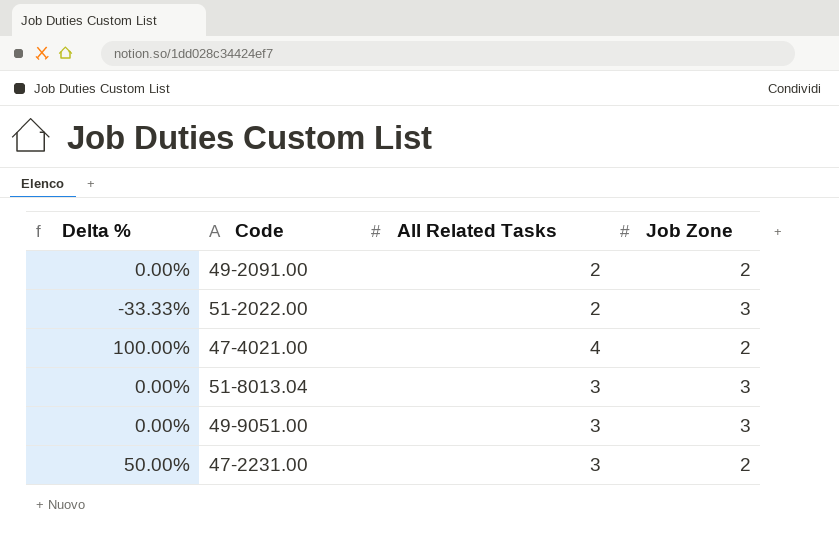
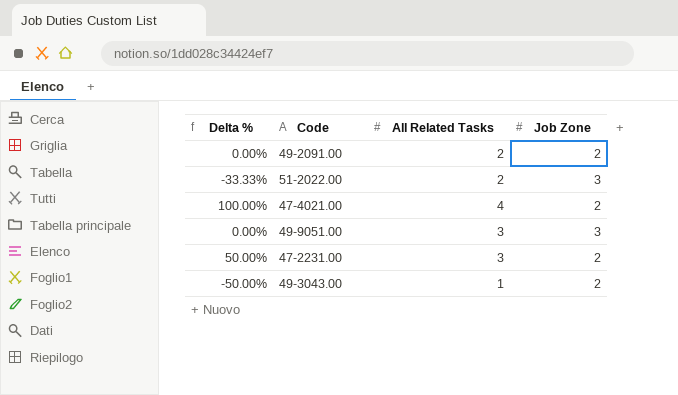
row 51-8013.04: 0.00% | 3 | 3 -> none
row 49-3043.00: none -> -50.00% | 1 | 2

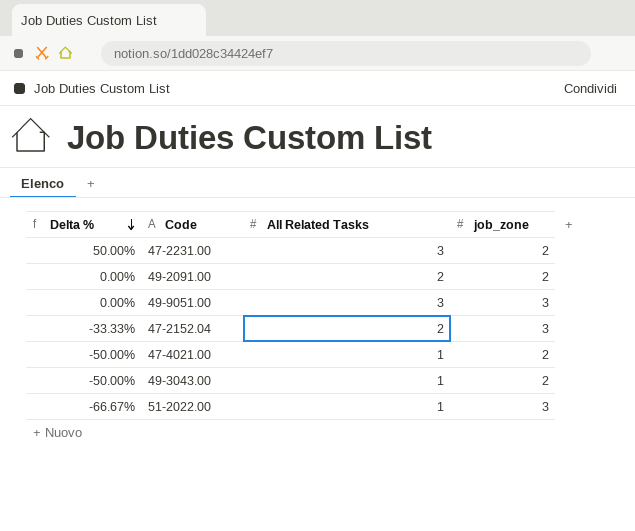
row order: none -> Delta % descending
column name: Job Zone -> job_zone
row 47-2152.04: none -> -33.33% | 2 | 3
47-4021.00 | Delta %: 100.00% -> -50.00%
47-4021.00 | All Related Tasks: 4 -> 1
51-2022.00 | Delta %: -33.33% -> -66.67%
51-2022.00 | All Related Tasks: 2 -> 1

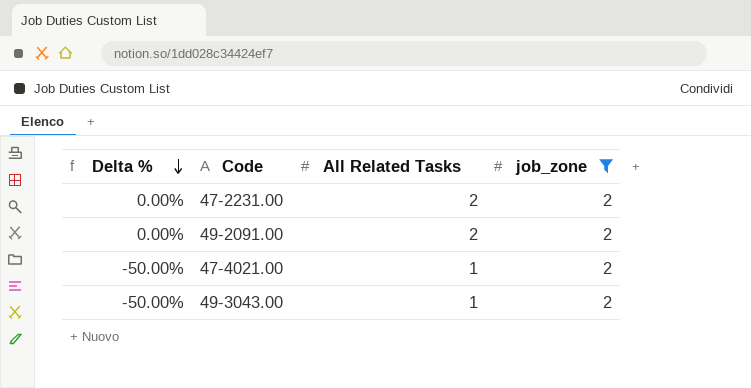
filter: none -> job_zone = 2
47-2231.00 | Delta %: 50.00% -> 0.00%
47-2231.00 | All Related Tasks: 3 -> 2

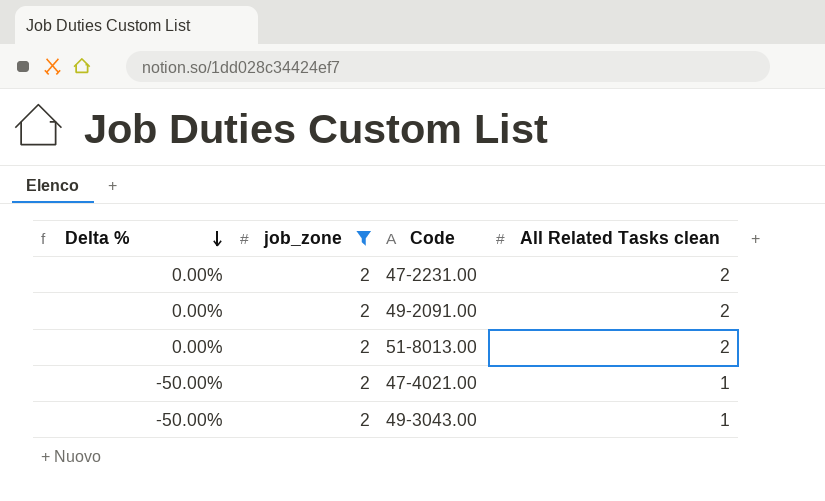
column job_zone | position: 4 -> 2
column name: All Related Tasks -> All Related Tasks clean
row 51-8013.00: none -> 0.00% | 2 | 2

